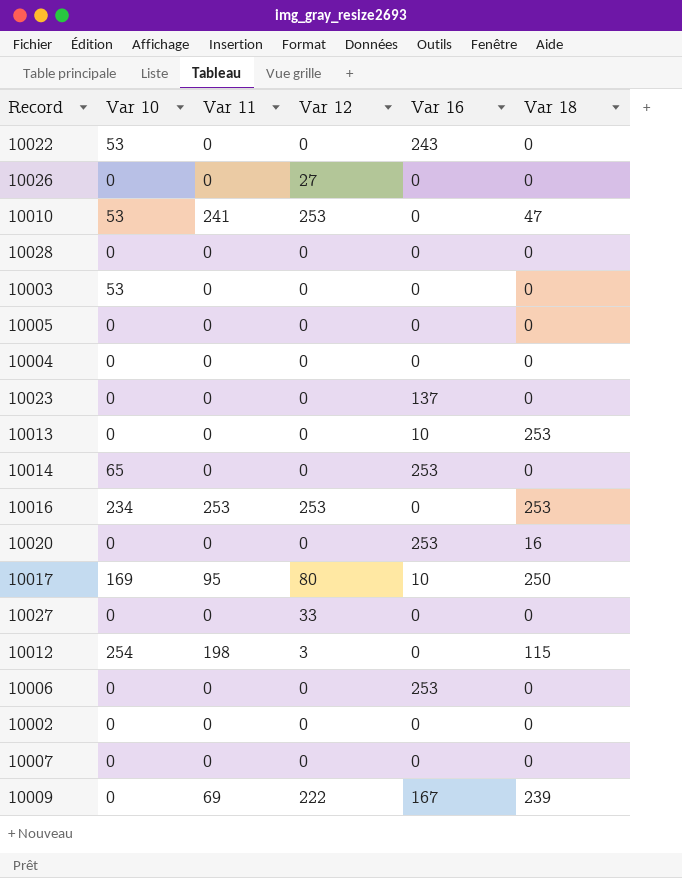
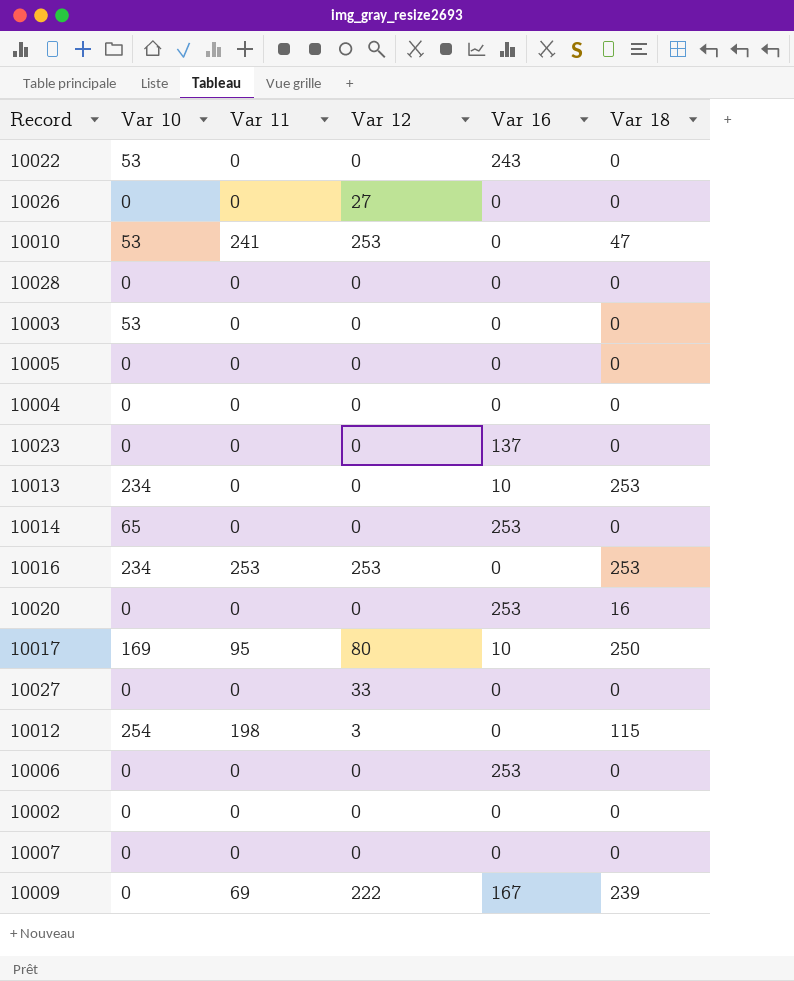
10013 | Var 10: 0 -> 234

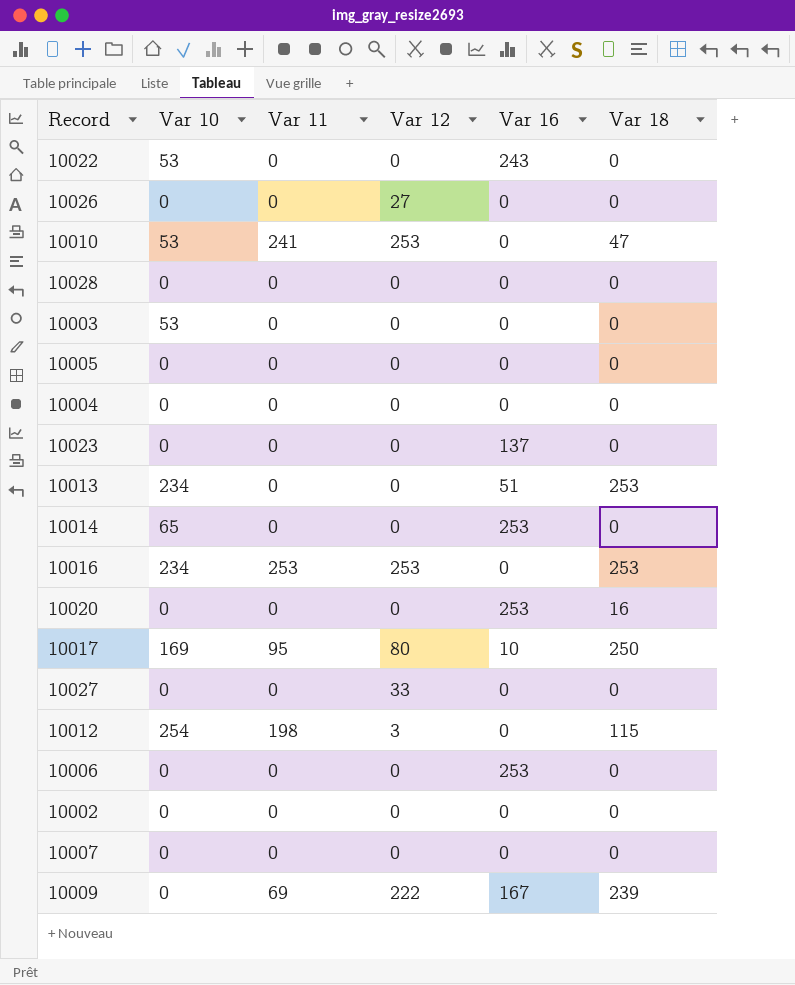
10013 | Var 16: 10 -> 51

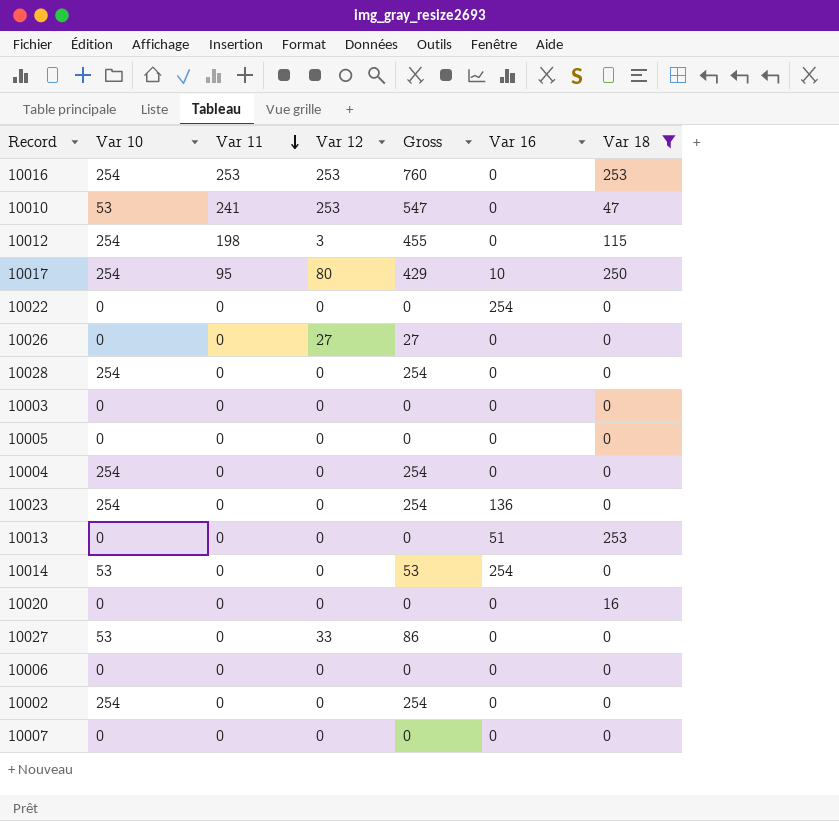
filter: none -> Var 18 != 239
row order: none -> Var 11 descending
column Gross | formula: none -> [Var 10] + [Var 11] + [Var 12]
10016 | Var 10: 234 -> 254
10017 | Var 10: 169 -> 254
10022 | Var 10: 53 -> 0
10022 | Var 16: 243 -> 254
10028 | Var 10: 0 -> 254
10003 | Var 10: 53 -> 0
10004 | Var 10: 0 -> 254
10023 | Var 10: 0 -> 254
10023 | Var 16: 137 -> 136
10013 | Var 10: 234 -> 0
10014 | Var 10: 65 -> 53
10014 | Var 16: 253 -> 254
10020 | Var 16: 253 -> 0
10027 | Var 10: 0 -> 53
10006 | Var 16: 253 -> 0
10002 | Var 10: 0 -> 254

